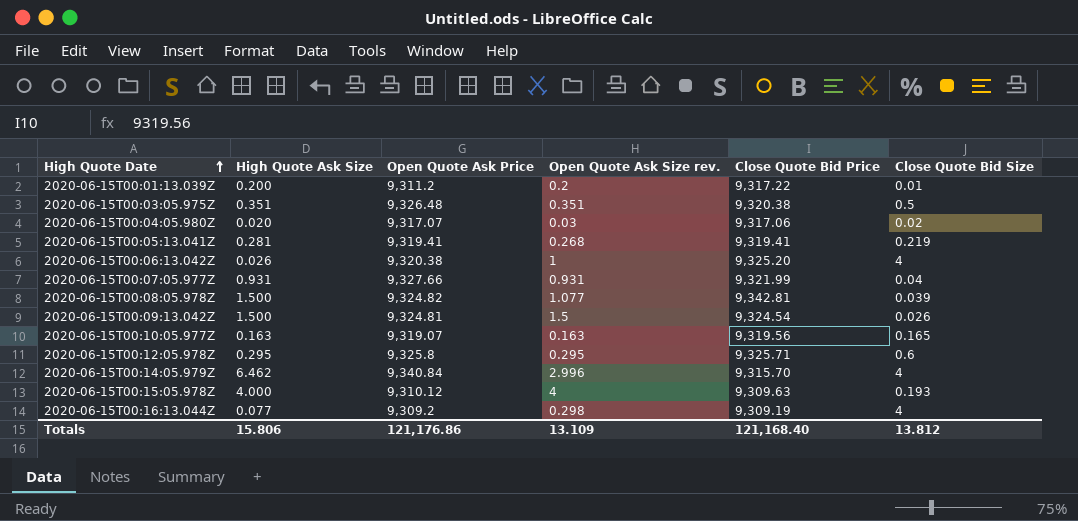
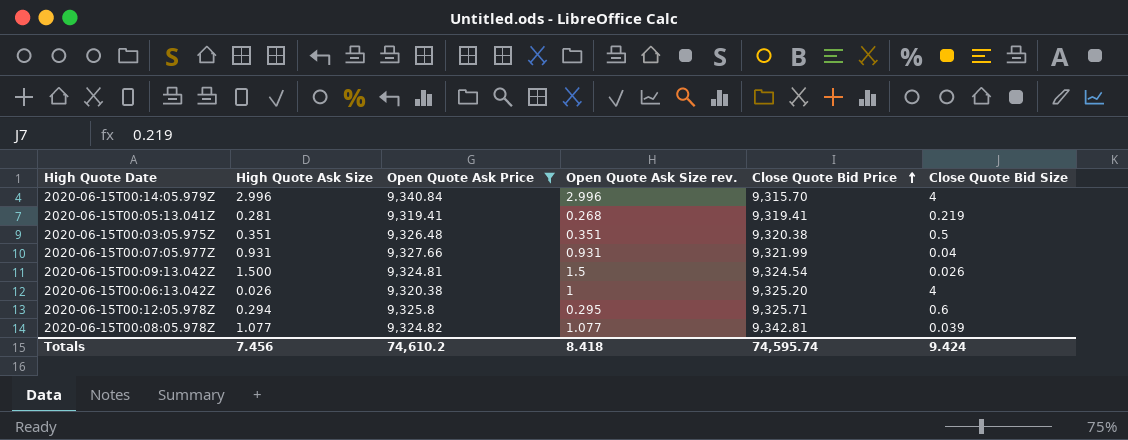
filter: none -> Open Quote Ask Price >= 9,319.41
row order: High Quote Date ascending -> Close Quote Bid Price ascending
2020-06-15T00:14:05.979Z | High Quote Ask Size: 6.462 -> 2.996
2020-06-15T00:12:05.978Z | High Quote Ask Size: 0.295 -> 0.294
2020-06-15T00:08:05.978Z | High Quote Ask Size: 1.500 -> 1.077
Totals | High Quote Ask Size: 15.806 -> 7.456
Totals | Open Quote Ask Price: 121,176.86 -> 74,610.2
Totals | Open Quote Ask Size rev.: 13.109 -> 8.418
Totals | Close Quote Bid Price: 121,168.40 -> 74,595.74
Totals | Close Quote Bid Size: 13.812 -> 9.424

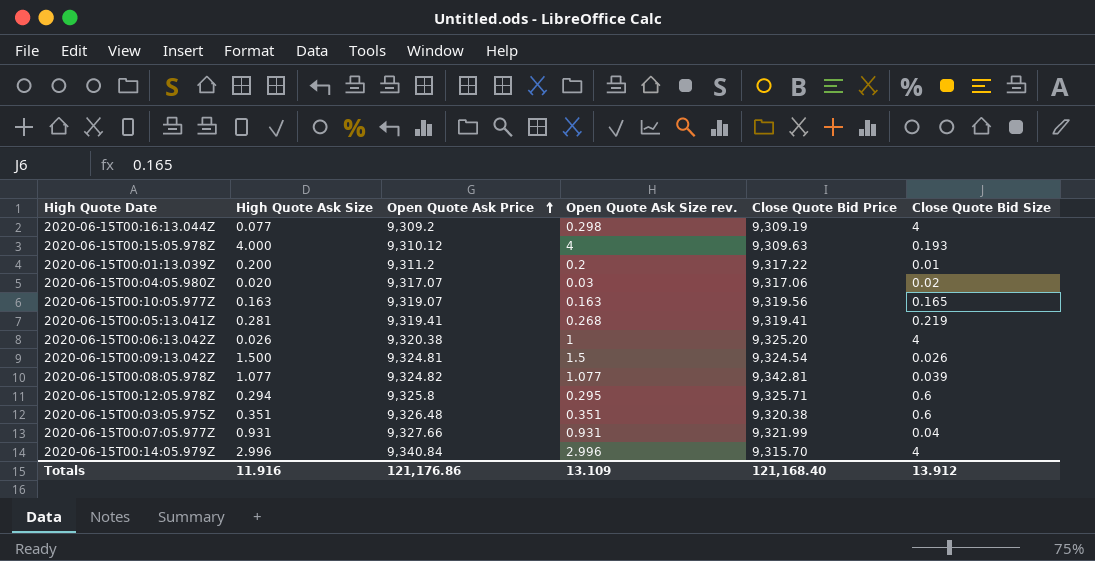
filter: Open Quote Ask Price >= 9,319.41 -> none
row order: Close Quote Bid Price ascending -> Open Quote Ask Price ascending
2020-06-15T00:03:05.975Z | Close Quote Bid Size: 0.5 -> 0.6
Totals | High Quote Ask Size: 7.456 -> 11.916
Totals | Open Quote Ask Price: 74,610.2 -> 121,176.86
Totals | Open Quote Ask Size rev.: 8.418 -> 13.109
Totals | Close Quote Bid Price: 74,595.74 -> 121,168.40
Totals | Close Quote Bid Size: 9.424 -> 13.912

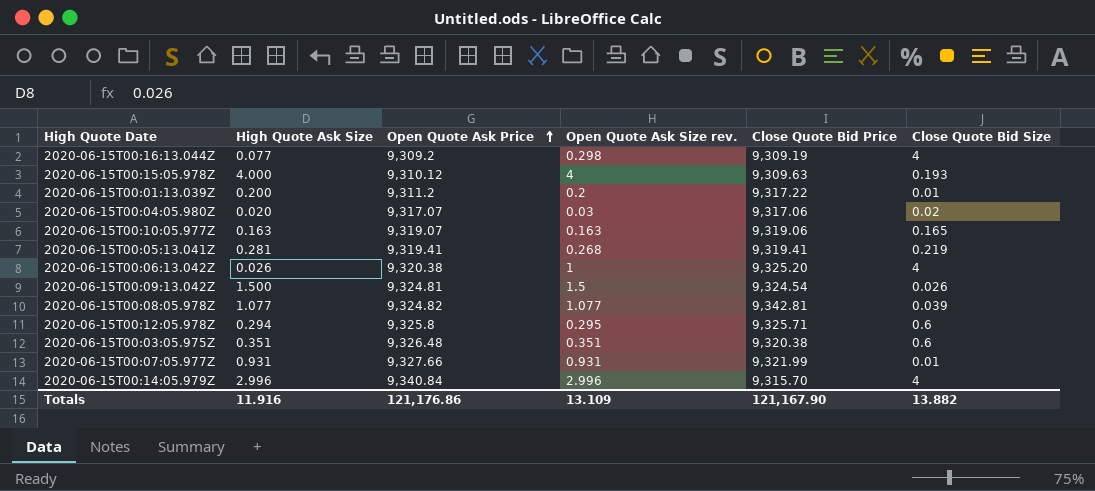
2020-06-15T00:10:05.977Z | Close Quote Bid Price: 9,319.56 -> 9,319.06
2020-06-15T00:07:05.977Z | Close Quote Bid Size: 0.04 -> 0.01
Totals | Close Quote Bid Price: 121,168.40 -> 121,167.90
Totals | Close Quote Bid Size: 13.912 -> 13.882

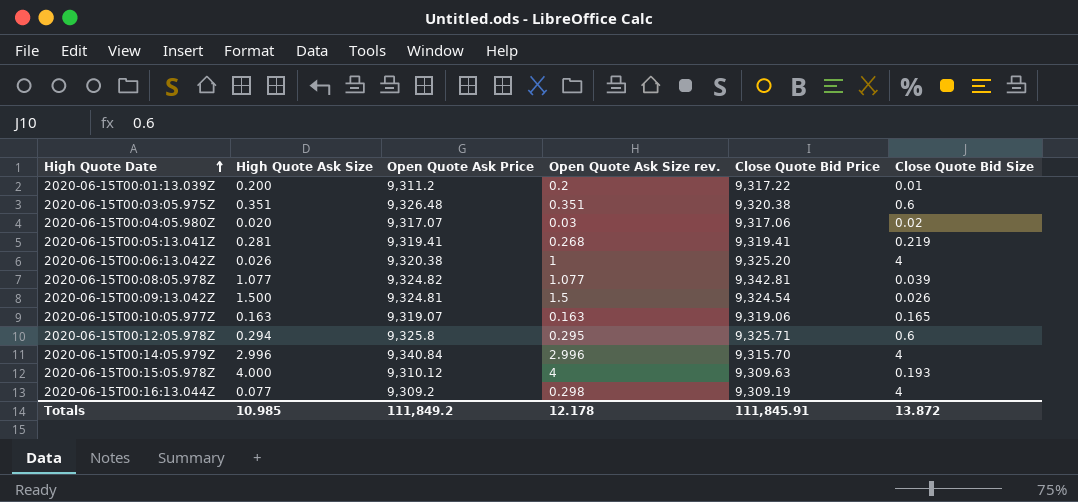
row order: Open Quote Ask Price ascending -> High Quote Date ascending
row 2020-06-15T00:07:05.977Z: 0.931 | 9,327.66 | 0.931 | 9,321.99 | 0.01 -> none
Totals | High Quote Ask Size: 11.916 -> 10.985
Totals | Open Quote Ask Price: 121,176.86 -> 111,849.2
Totals | Open Quote Ask Size rev.: 13.109 -> 12.178
Totals | Close Quote Bid Price: 121,167.90 -> 111,845.91
Totals | Close Quote Bid Size: 13.882 -> 13.872

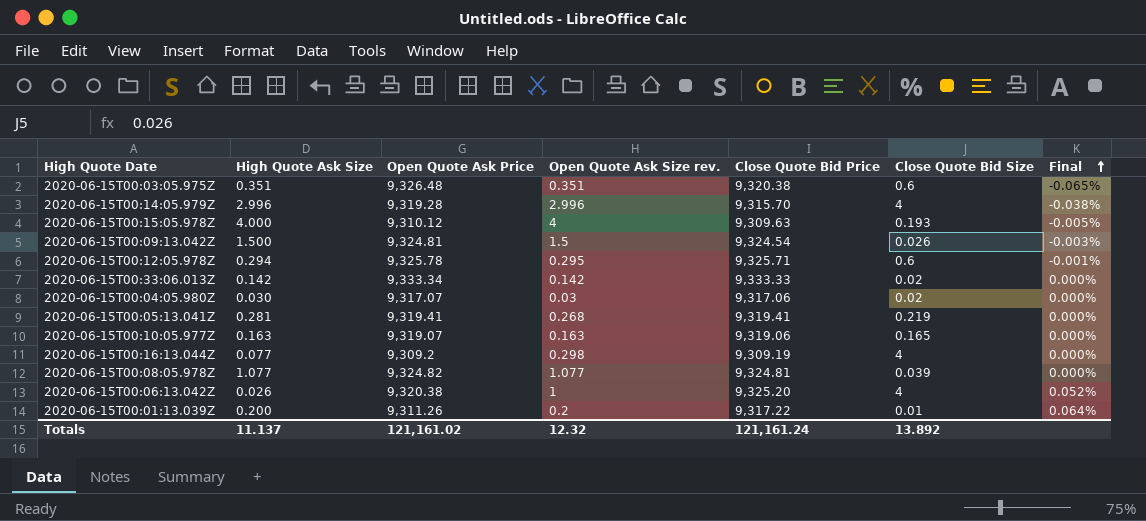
row order: High Quote Date ascending -> Final ascending
column Final | formula: none -> ([Close Quote Bid Price] - [Open Quote Ask Price]) / [Open Quote Ask Price]
2020-06-15T00:14:05.979Z | Open Quote Ask Price: 9,340.84 -> 9,319.28
2020-06-15T00:12:05.978Z | Open Quote Ask Price: 9,325.8 -> 9,325.78
row 2020-06-15T00:33:06.013Z: none -> 0.142 | 9,333.34 | 0.142 | 9,333.33 | 0.02 | 0.000%
2020-06-15T00:04:05.980Z | High Quote Ask Size: 0.020 -> 0.030
2020-06-15T00:08:05.978Z | Close Quote Bid Price: 9,342.81 -> 9,324.81
2020-06-15T00:01:13.039Z | Open Quote Ask Price: 9,311.2 -> 9,311.26
Totals | High Quote Ask Size: 10.985 -> 11.137
Totals | Open Quote Ask Price: 111,849.2 -> 121,161.02
Totals | Open Quote Ask Size rev.: 12.178 -> 12.32
Totals | Close Quote Bid Price: 111,845.91 -> 121,161.24
Totals | Close Quote Bid Size: 13.872 -> 13.892

